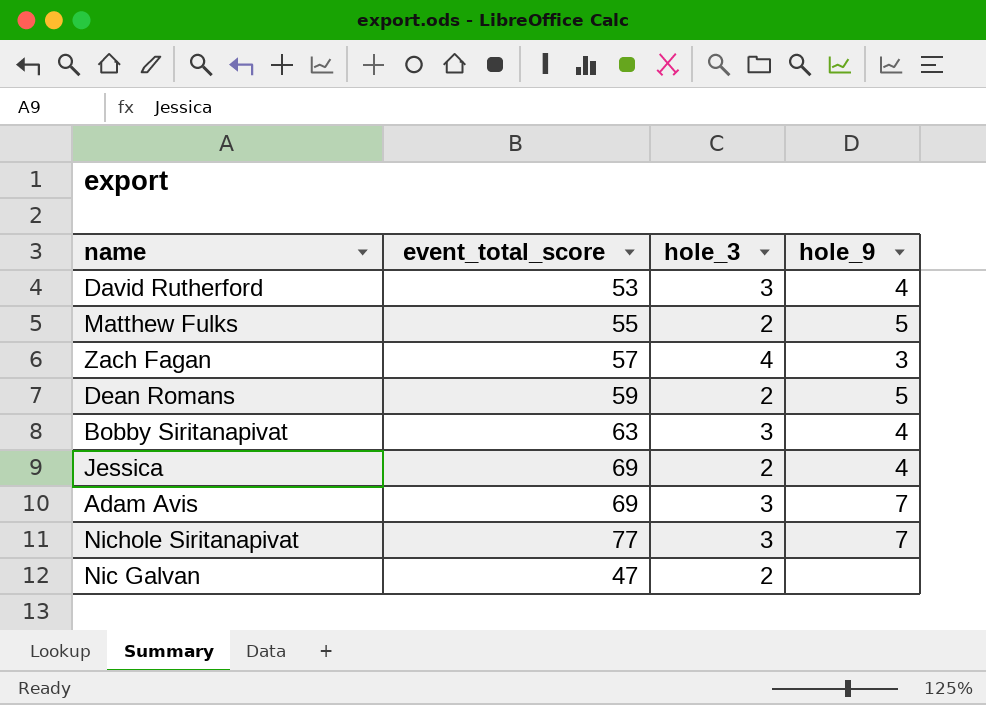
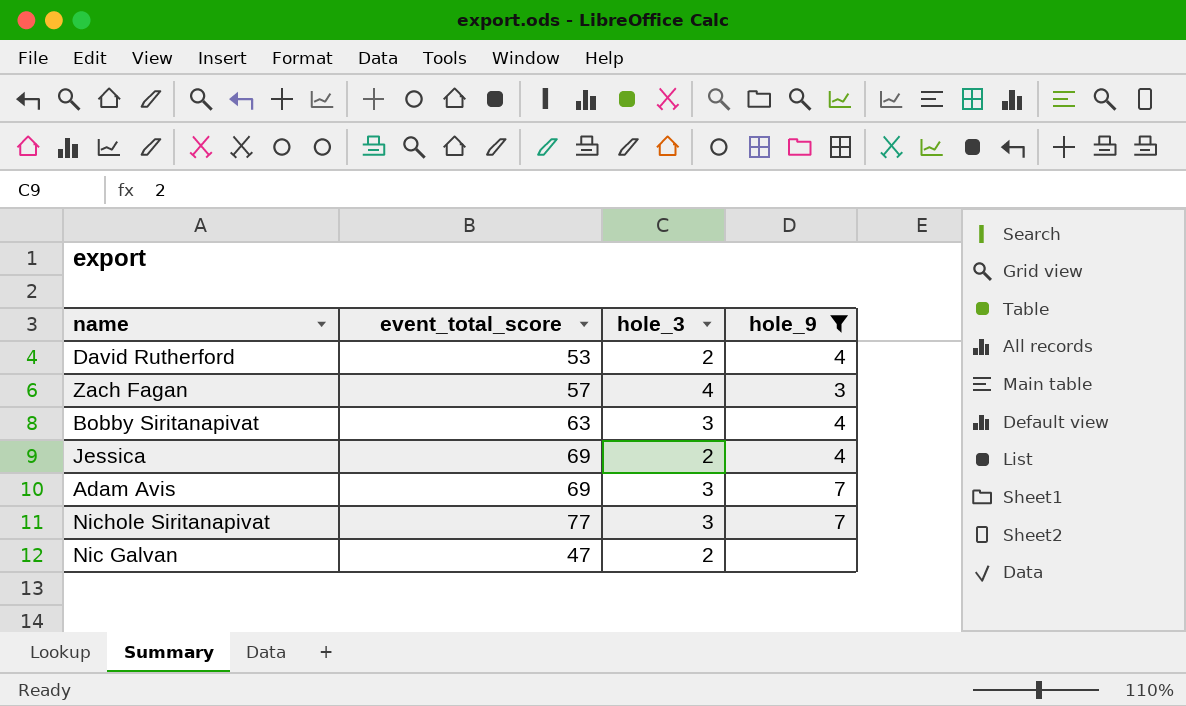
filter: none -> hole_9 != 5
David Rutherford | hole_3: 3 -> 2

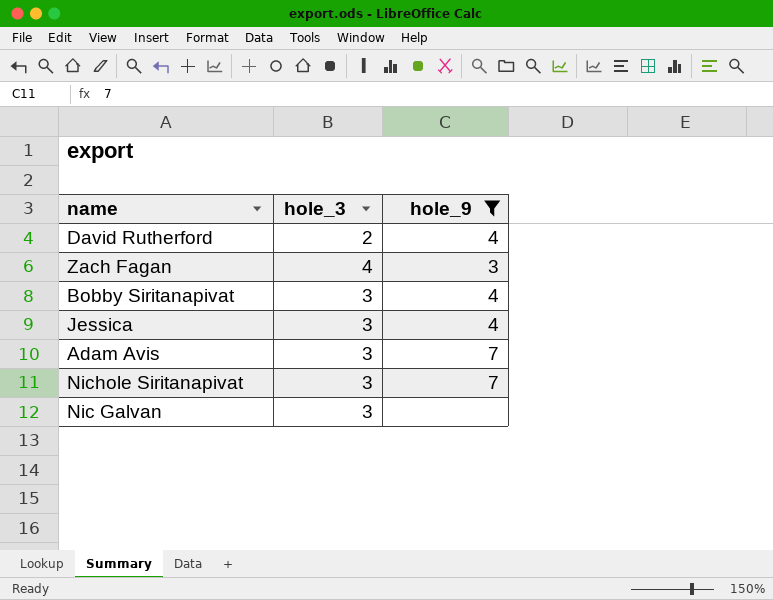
column event_total_score | position: 2 -> none
Jessica | hole_3: 2 -> 3
Nic Galvan | hole_3: 2 -> 3

